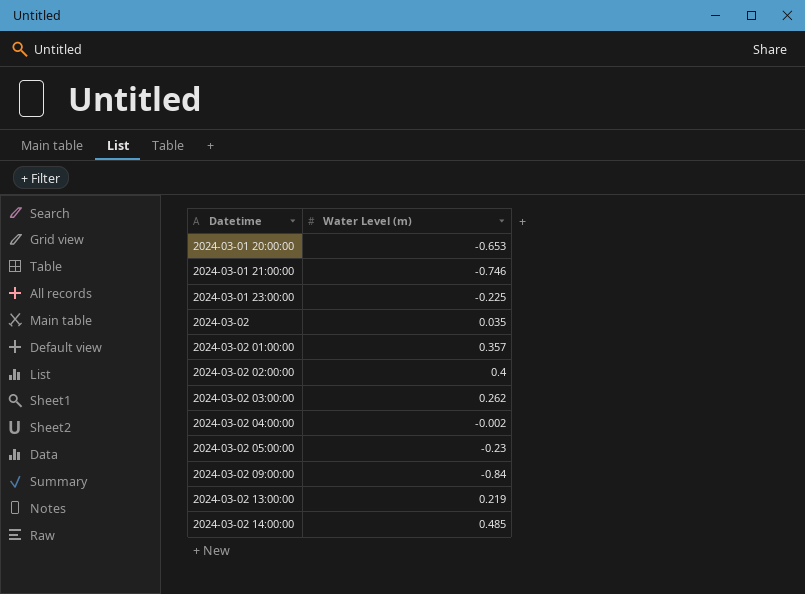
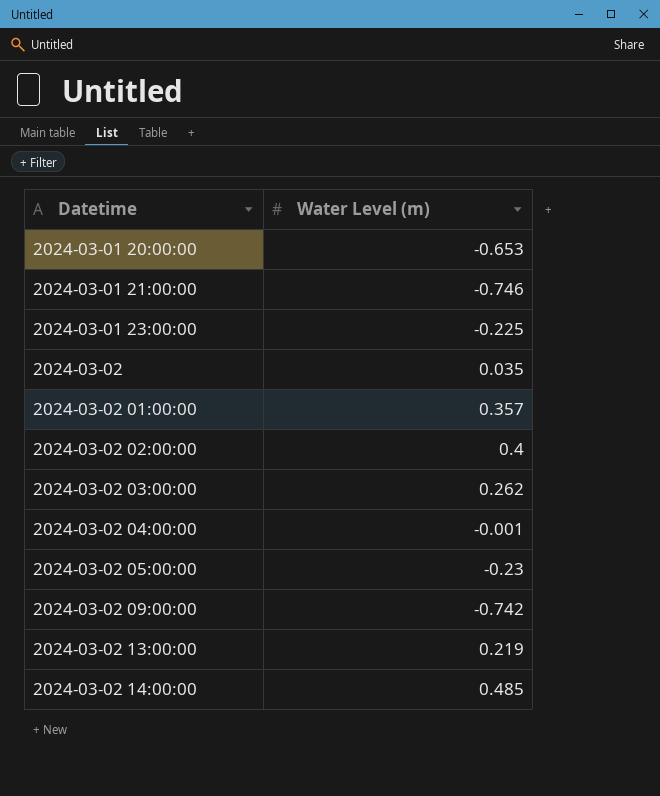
2024-03-02 04:00:00 | Water Level (m): -0.002 -> -0.001
2024-03-02 09:00:00 | Water Level (m): -0.84 -> -0.742

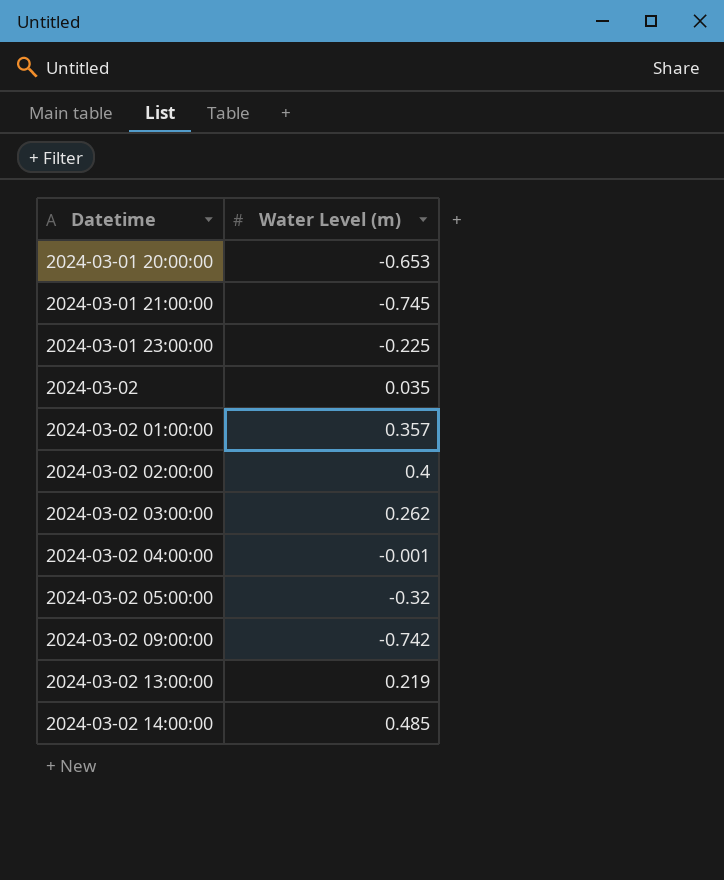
2024-03-01 21:00:00 | Water Level (m): -0.746 -> -0.745
2024-03-02 05:00:00 | Water Level (m): -0.23 -> -0.32

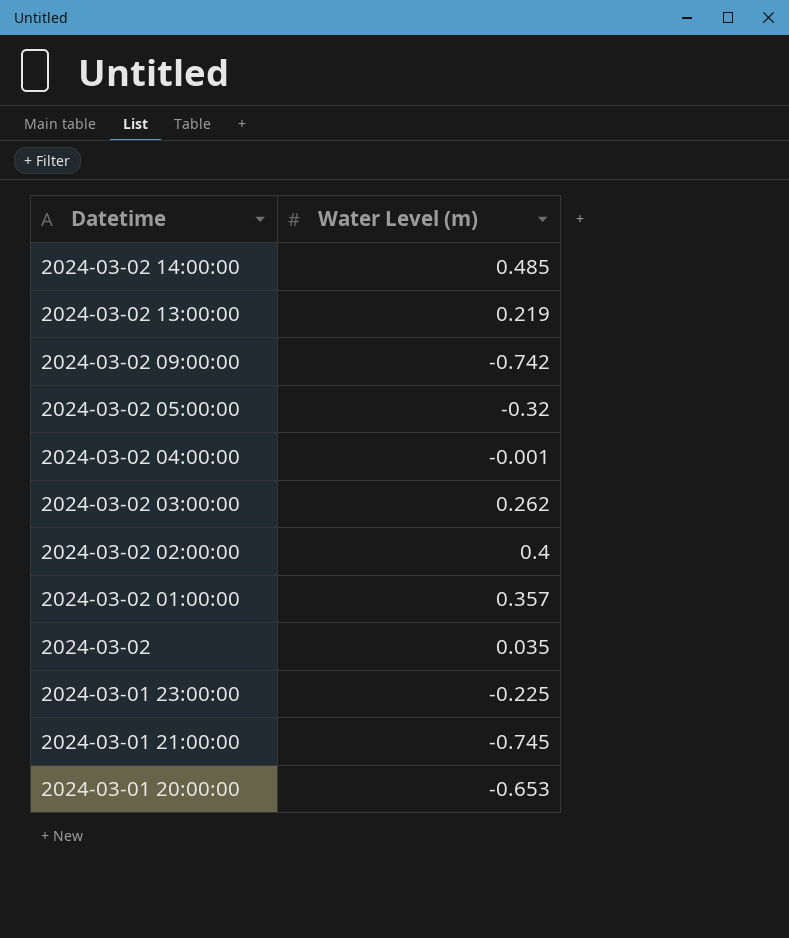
row order: Datetime ascending -> Datetime descending

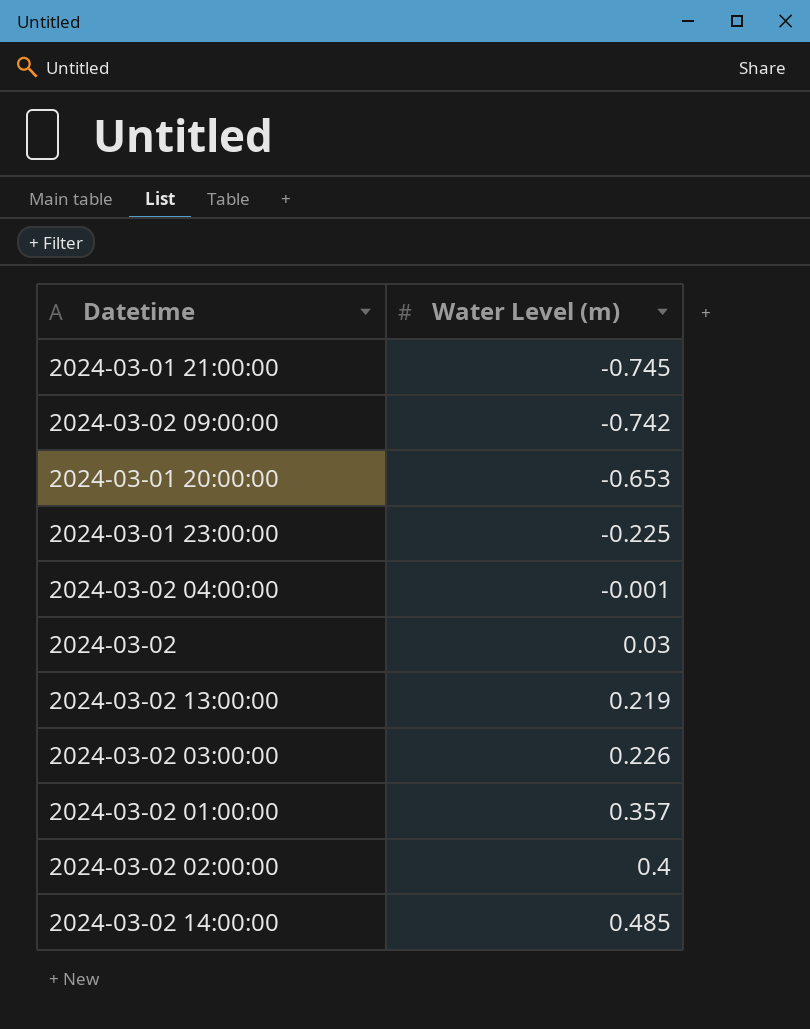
row order: Datetime descending -> Water Level (m) ascending
row 2024-03-02 05:00:00: -0.32 -> none
2024-03-02 | Water Level (m): 0.035 -> 0.03
2024-03-02 03:00:00 | Water Level (m): 0.262 -> 0.226

